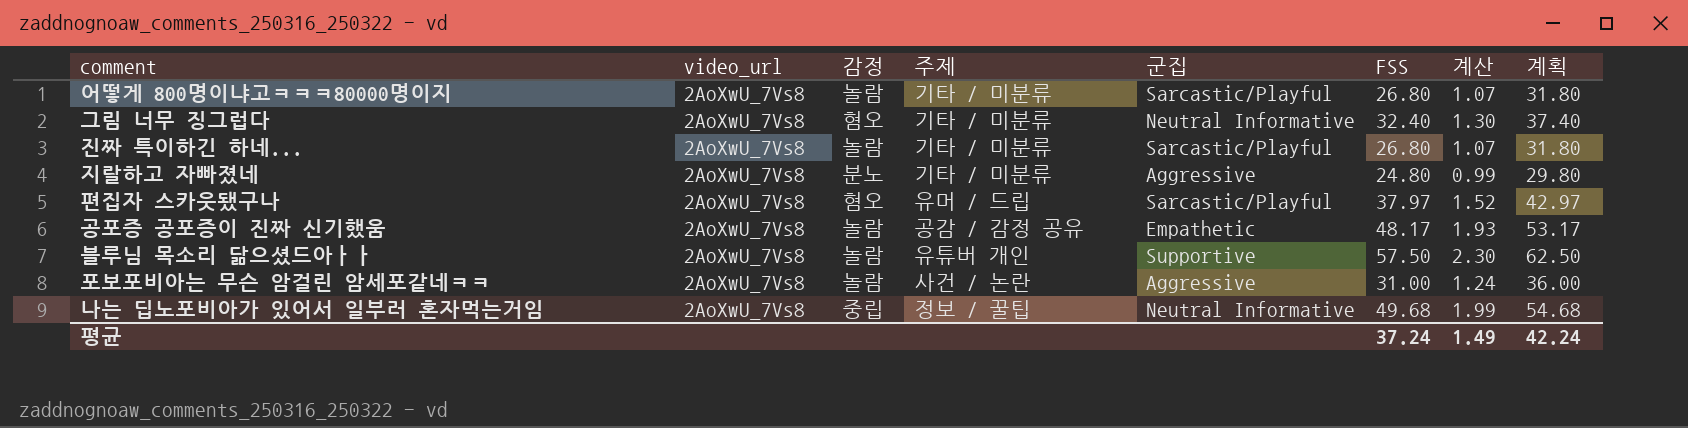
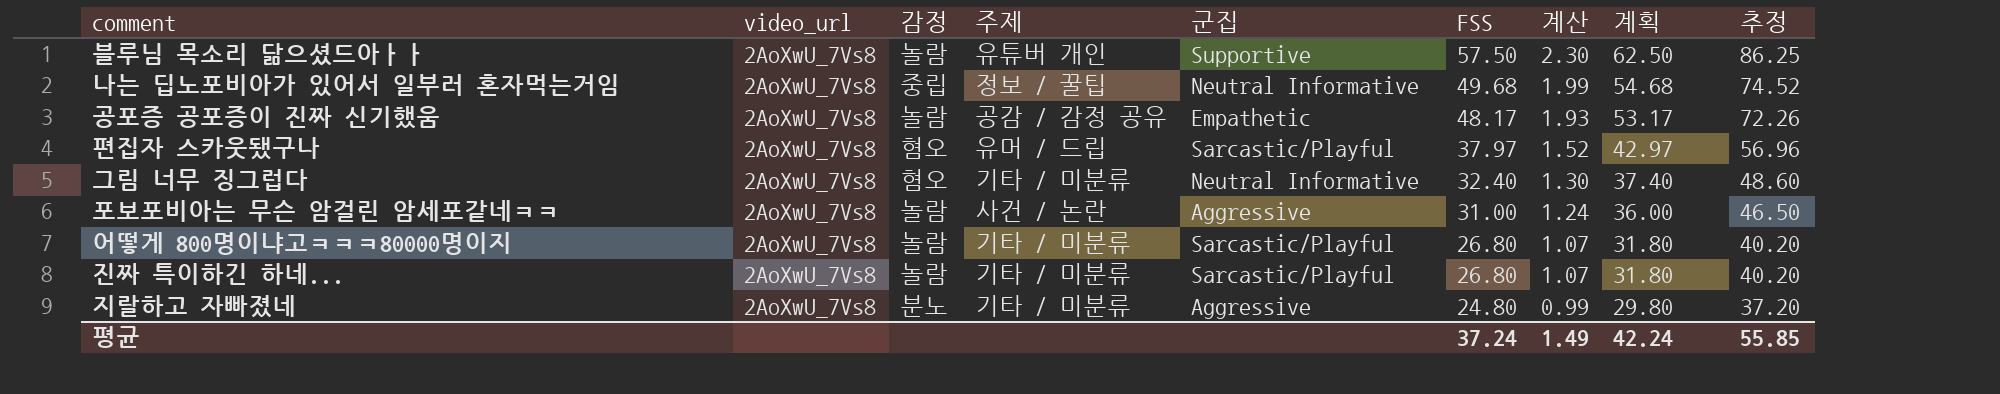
row order: none -> FSS descending
column 추정 | formula: none -> [FSS] * 1.5

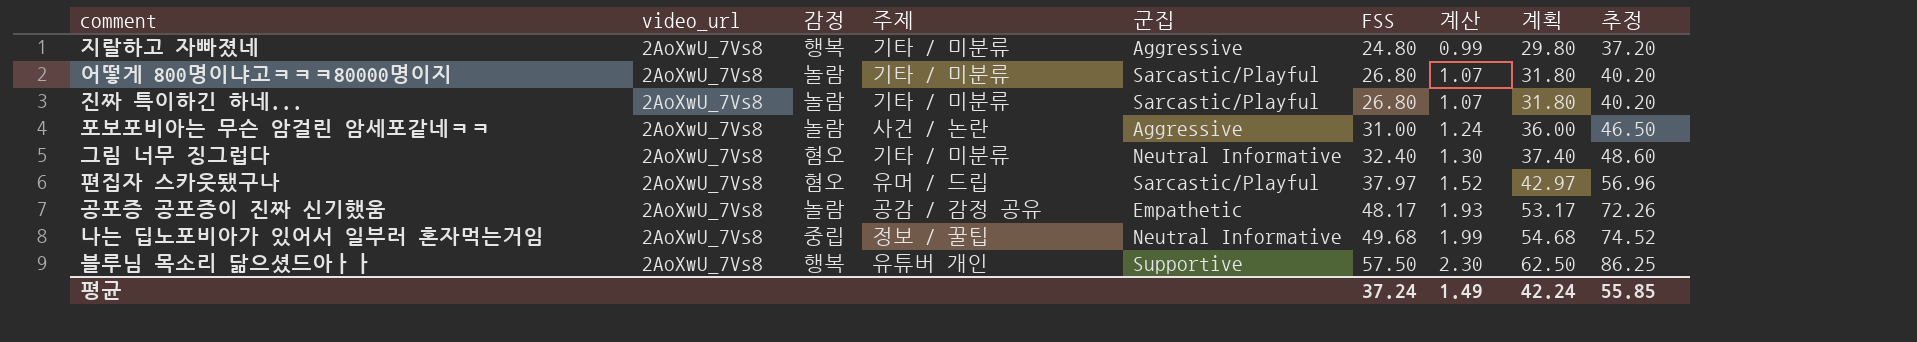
row order: FSS descending -> FSS ascending
지랄하고 자빠졌네 | 감정: 분노 -> 행복
블루님 목소리 닮으셨드아ㅏㅏ | 감정: 놀람 -> 행복

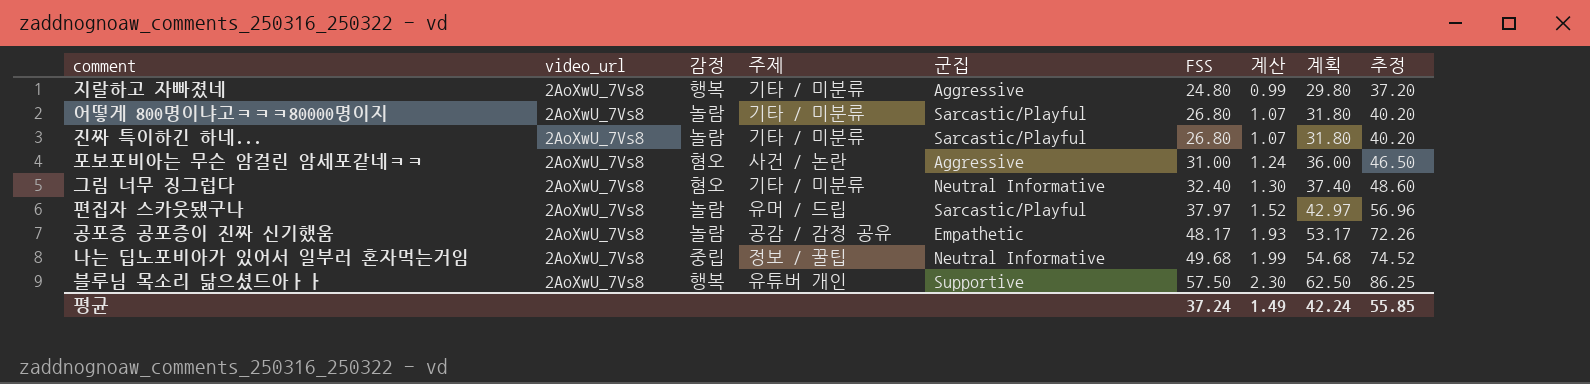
포보포비아는 무슨 암걸린 암세포같네ㅋㅋ | 감정: 놀람 -> 혐오
편집자 스카웃됐구나 | 감정: 혐오 -> 놀람

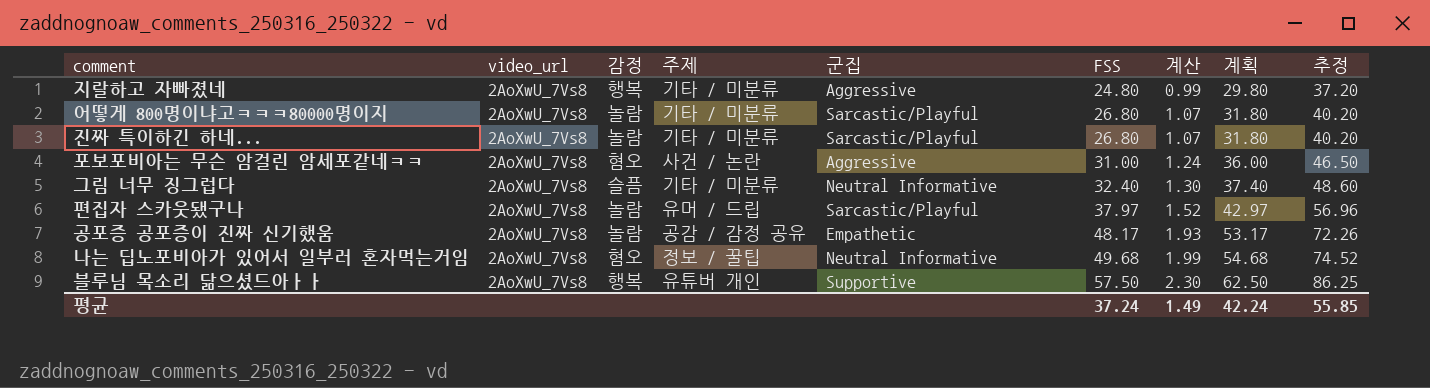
그림 너무 징그럽다 | 감정: 혐오 -> 슬픔
나는 딥노포비아가 있어서 일부러 혼자먹는거임 | 감정: 중립 -> 혐오

